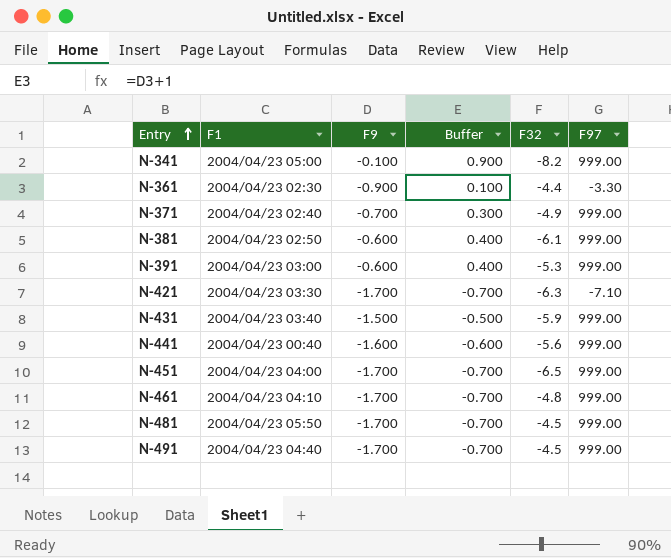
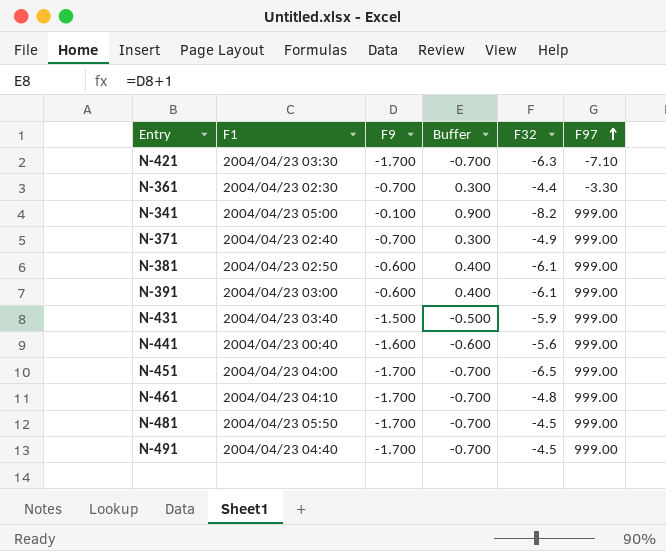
row order: Entry ascending -> F97 ascending
N-361 | F9: -0.900 -> -0.700
N-361 | Buffer: 0.100 -> 0.300
N-391 | F32: -5.3 -> -6.1

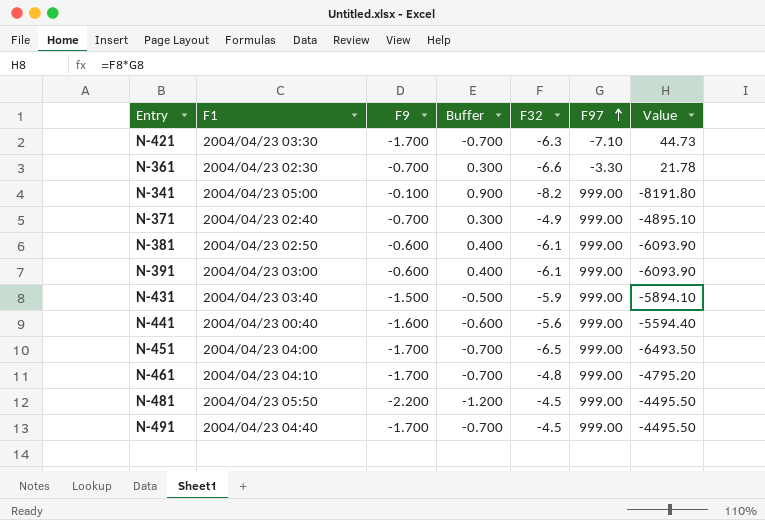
column Value | formula: none -> [F32] * [F97]
N-361 | F32: -4.4 -> -6.6
N-481 | F9: -1.700 -> -2.200
N-481 | Buffer: -0.700 -> -1.200

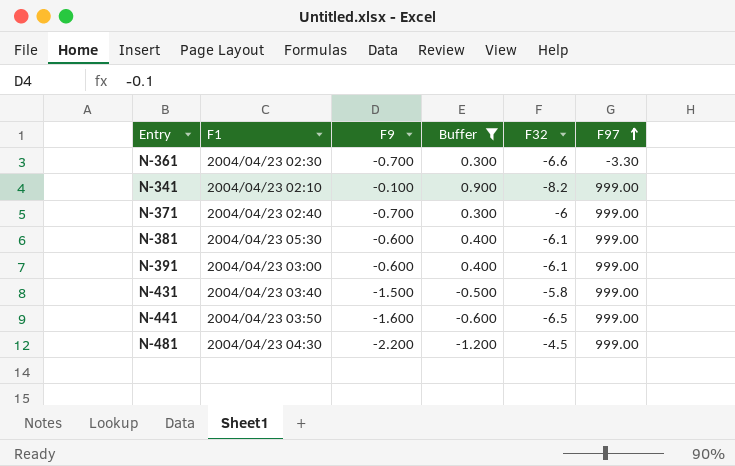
filter: none -> Buffer != -0.700
column Value | formula: [F32] * [F97] -> none
N-341 | F1: 2004/04/23 05:00 -> 2004/04/23 02:10
N-371 | F32: -4.9 -> -6
N-381 | F1: 2004/04/23 02:50 -> 2004/04/23 05:30
N-431 | F32: -5.9 -> -5.8
N-441 | F1: 2004/04/23 00:40 -> 2004/04/23 03:50
N-441 | F32: -5.6 -> -6.5
N-481 | F1: 2004/04/23 05:50 -> 2004/04/23 04:30

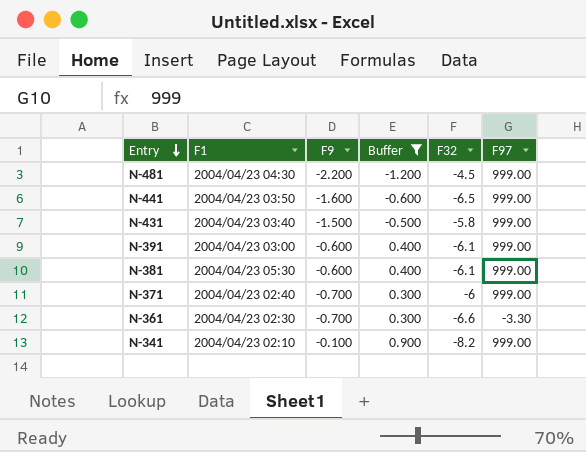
row order: F97 ascending -> Entry descending

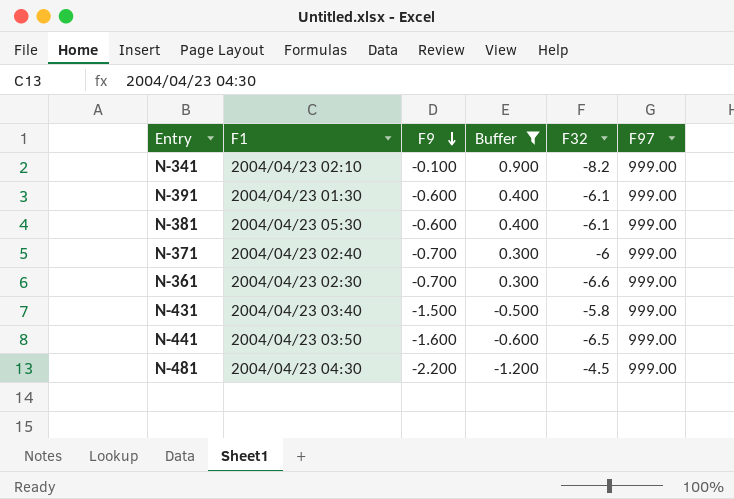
row order: Entry descending -> F9 descending
N-391 | F1: 2004/04/23 03:00 -> 2004/04/23 01:30
N-361 | F97: -3.30 -> 999.00

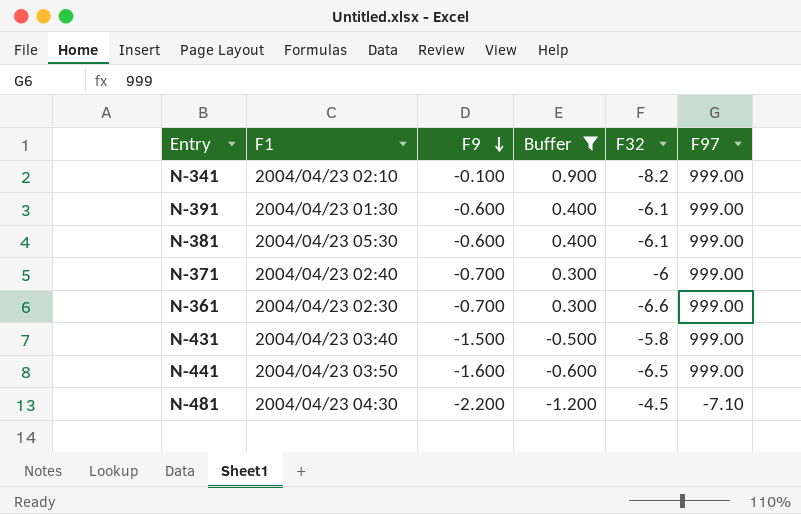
N-481 | F97: 999.00 -> -7.10

